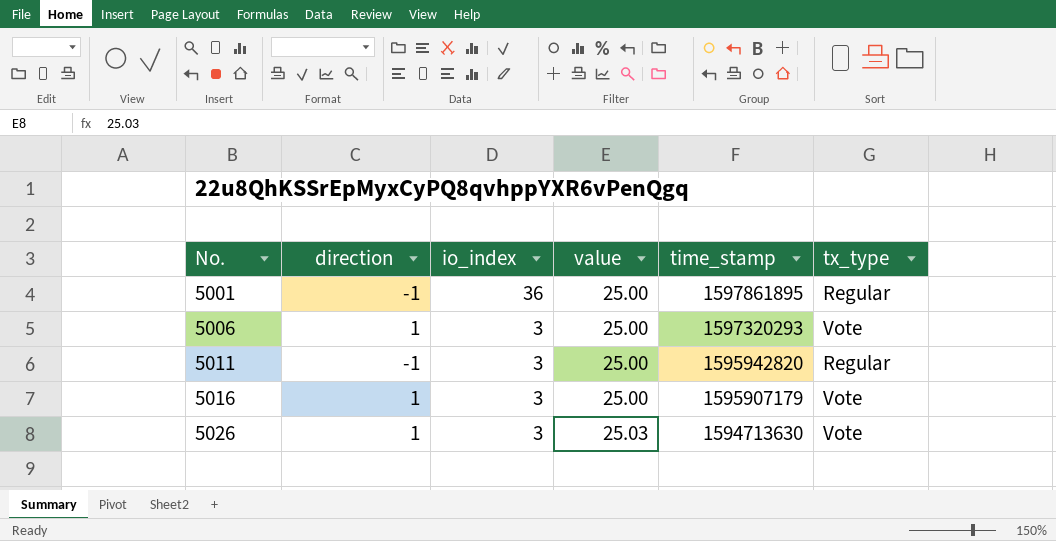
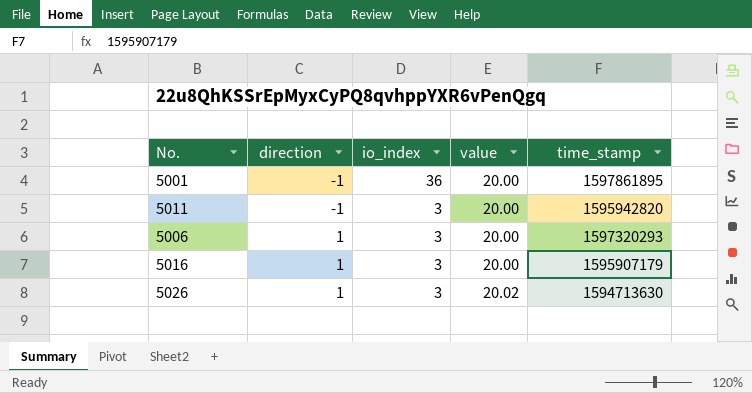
row order: No. ascending -> direction ascending
column tx_type | position: 6 -> none
5001 | value: 25.00 -> 20.00
5011 | value: 25.00 -> 20.00
5006 | value: 25.00 -> 20.00
5016 | value: 25.00 -> 20.00
5026 | value: 25.03 -> 20.02

